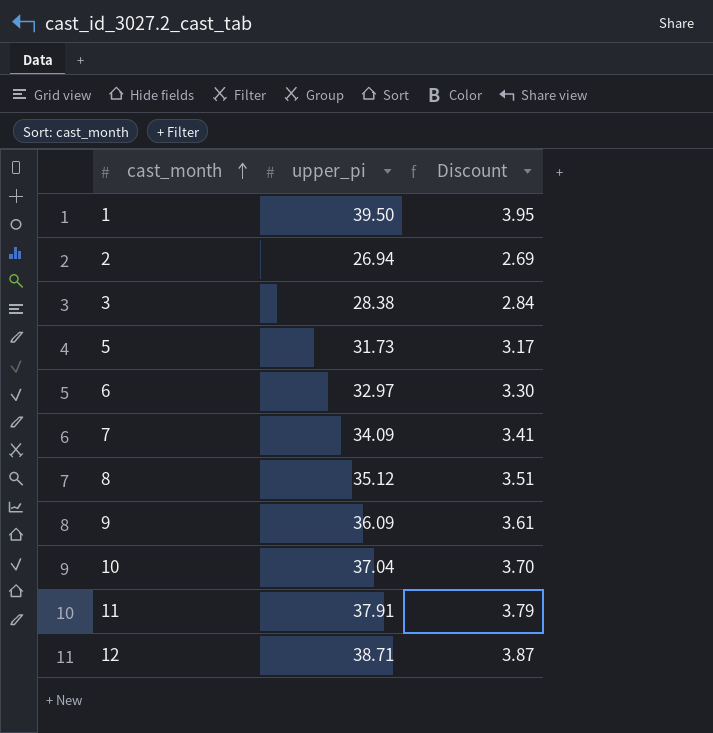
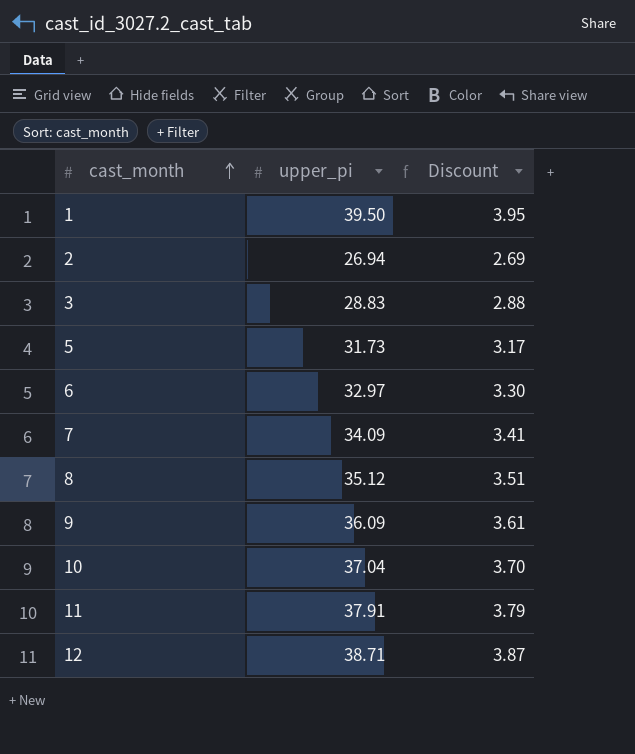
3 | upper_pi: 28.38 -> 28.83
3 | Discount: 2.84 -> 2.88

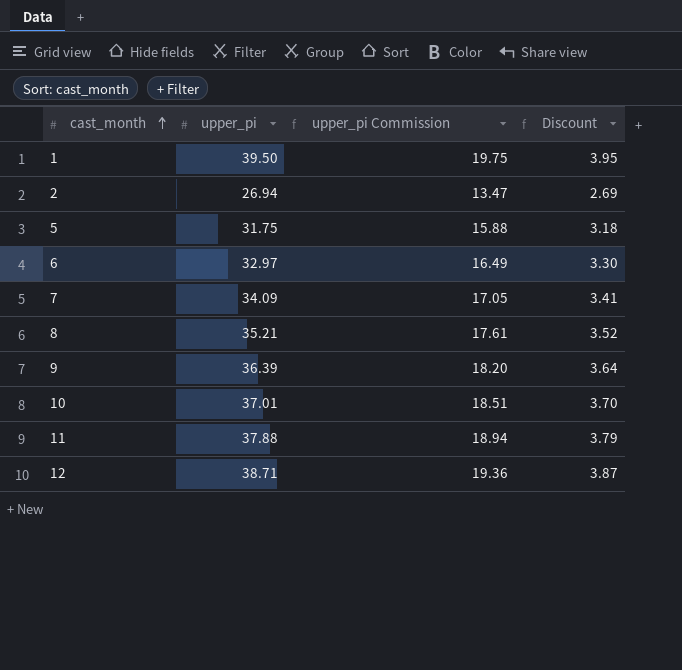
column upper_pi Commission | formula: none -> [upper_pi] * 0.5
row 3: 28.83 | 2.88 -> none
5 | upper_pi: 31.73 -> 31.75
5 | Discount: 3.17 -> 3.18
8 | upper_pi: 35.12 -> 35.21
8 | Discount: 3.51 -> 3.52
9 | upper_pi: 36.09 -> 36.39
9 | Discount: 3.61 -> 3.64
10 | upper_pi: 37.04 -> 37.01
11 | upper_pi: 37.91 -> 37.88

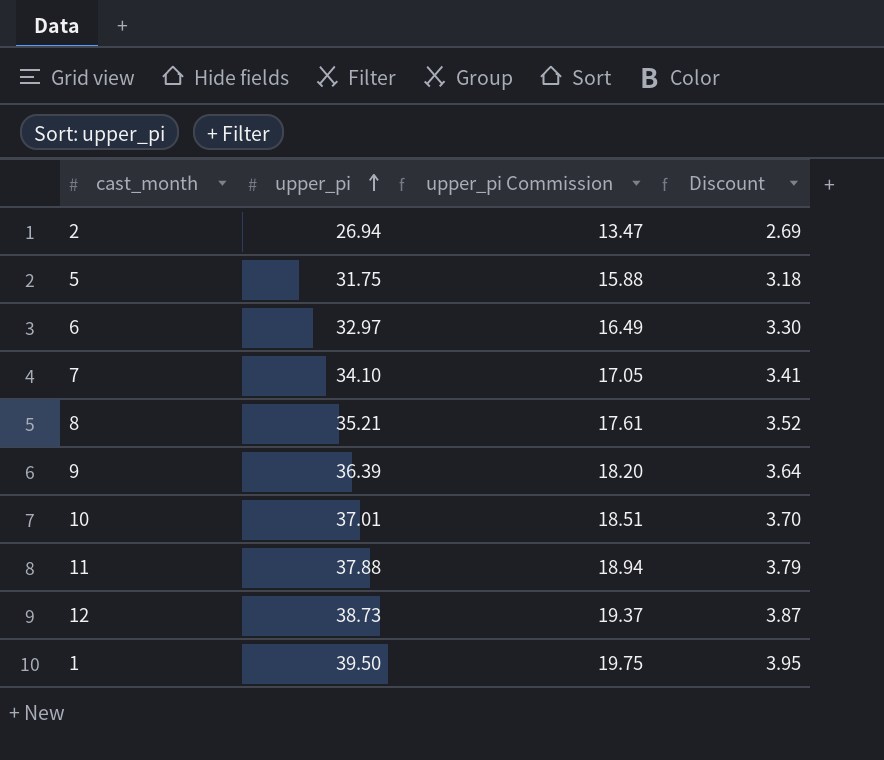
row order: cast_month ascending -> upper_pi ascending
7 | upper_pi: 34.09 -> 34.10
12 | upper_pi: 38.71 -> 38.73
12 | upper_pi Commission: 19.36 -> 19.37

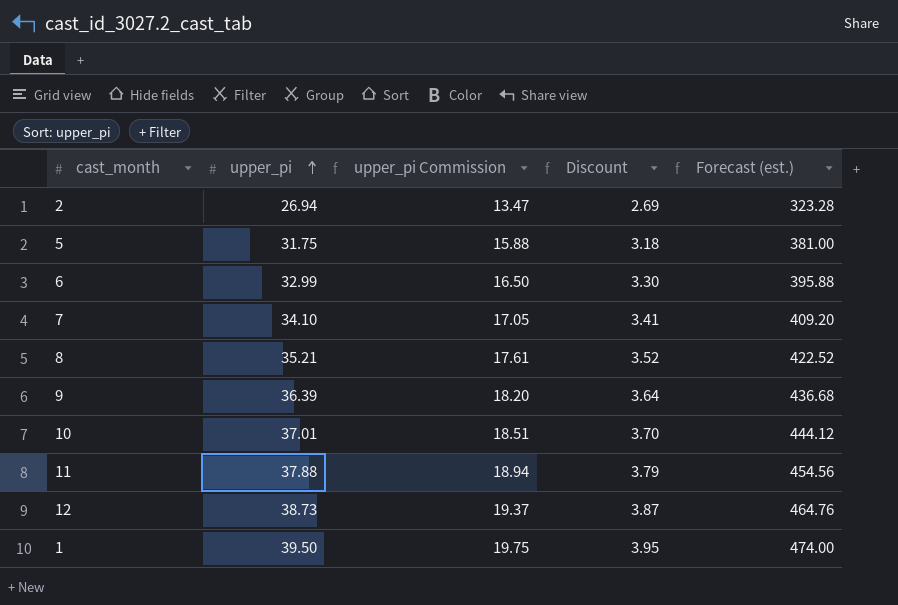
column Forecast (est.) | formula: none -> [upper_pi] * 12
6 | upper_pi: 32.97 -> 32.99
6 | upper_pi Commission: 16.49 -> 16.50

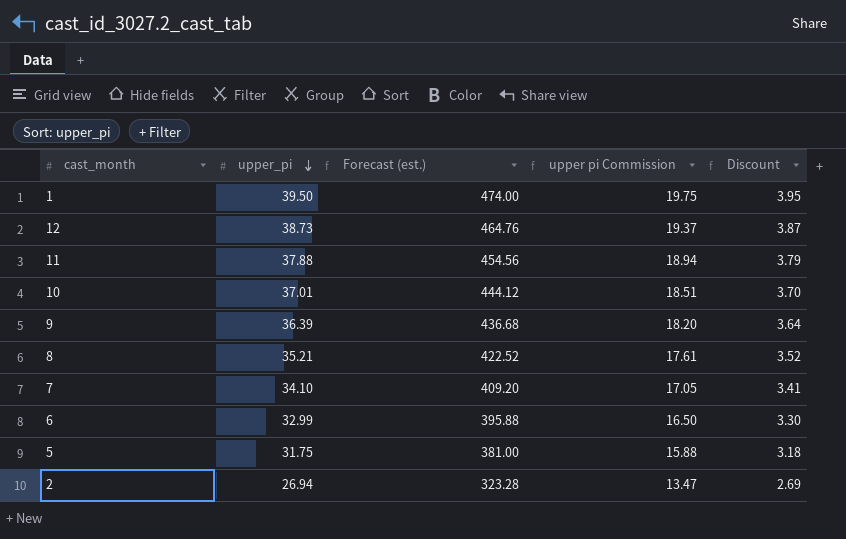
row order: upper_pi ascending -> upper_pi descending
column Forecast (est.) | position: 5 -> 3
column name: upper_pi Commission -> upper pi Commission

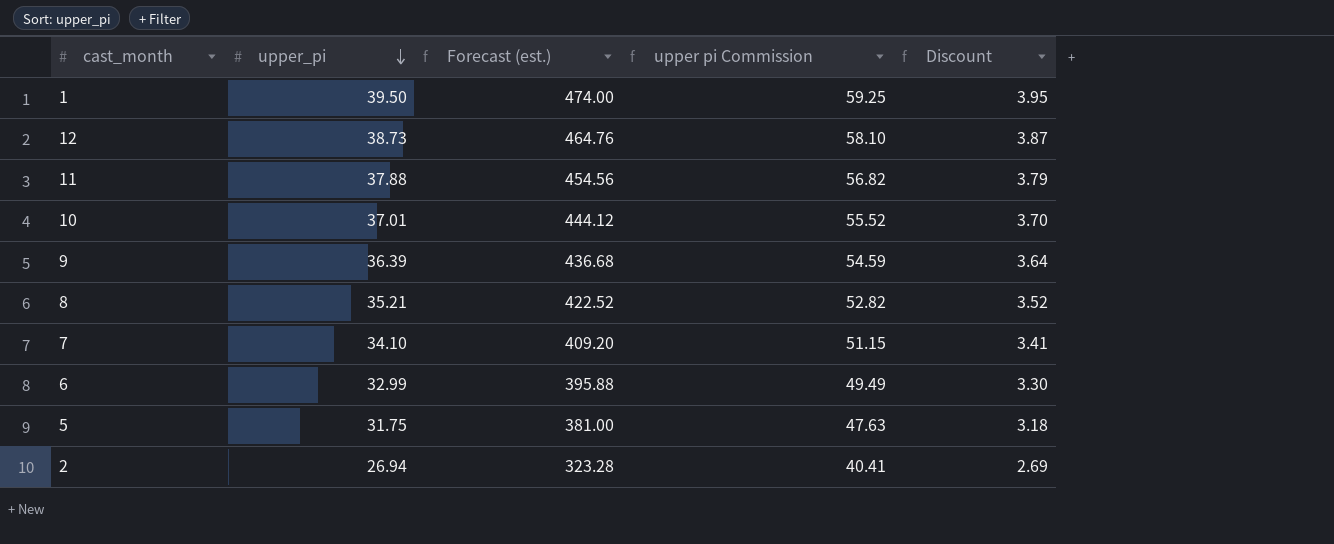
column upper pi Commission | formula: [upper_pi] * 0.5 -> [upper_pi] * 1.5

